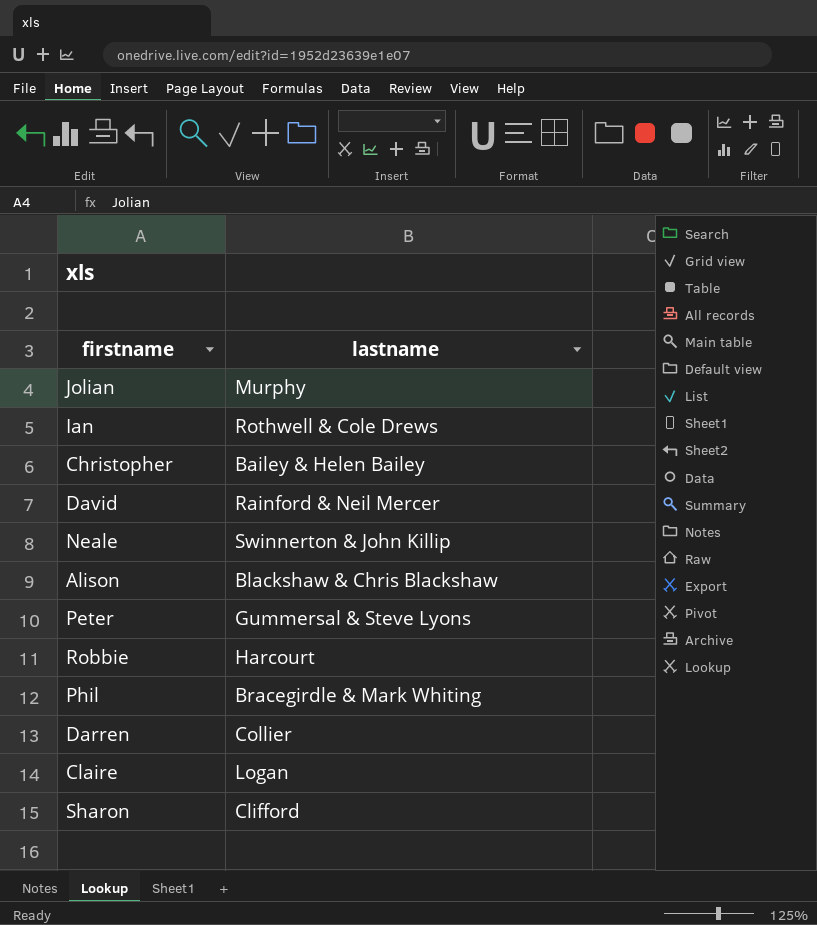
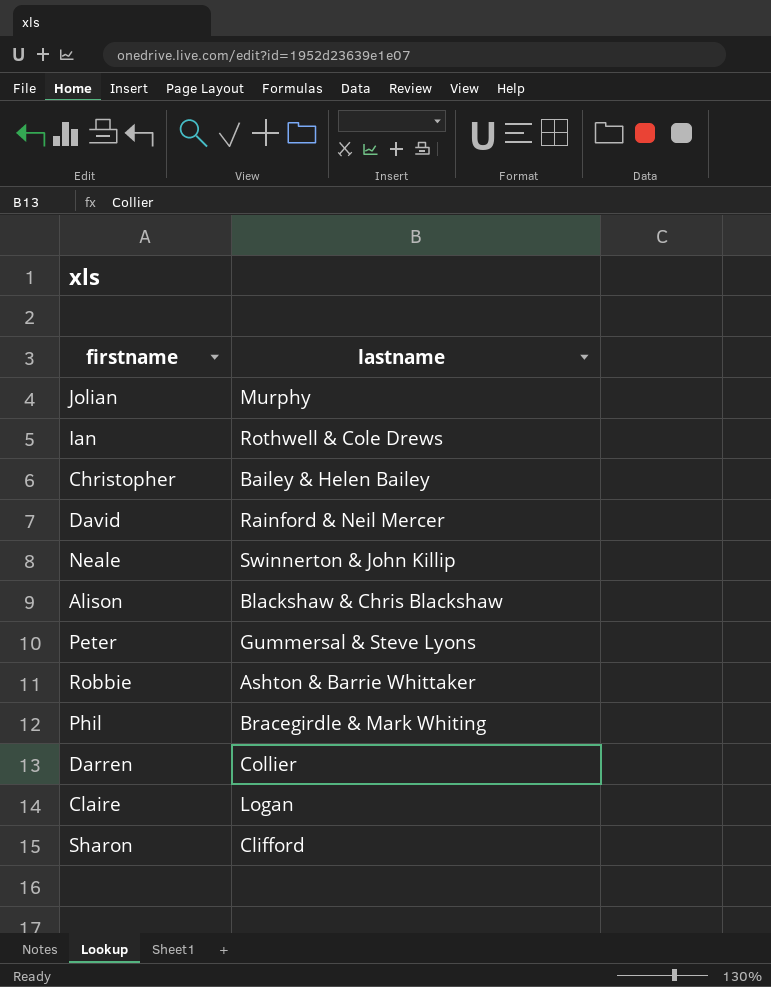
Robbie | lastname: Harcourt -> Ashton & Barrie Whittaker

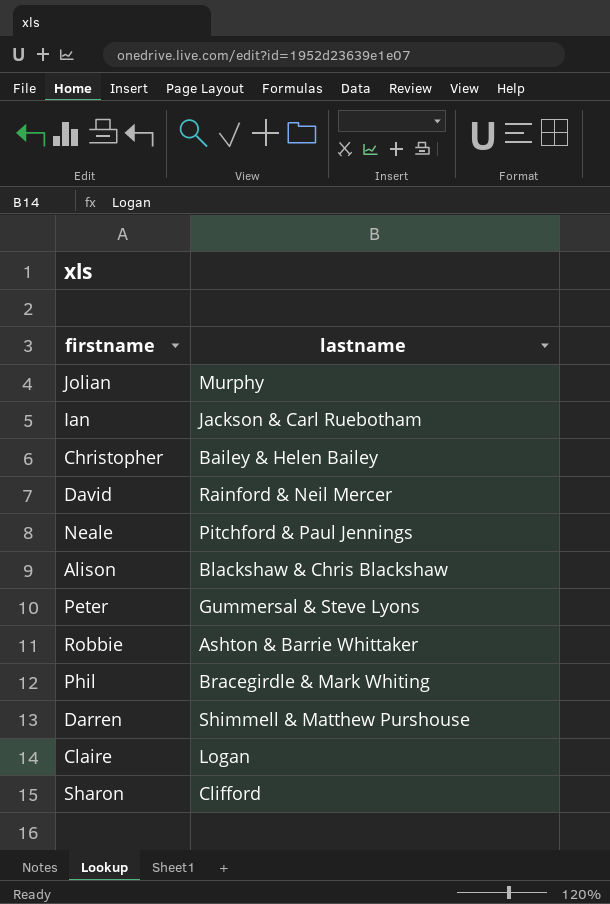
Ian | lastname: Rothwell & Cole Drews -> Jackson & Carl Ruebotham
Neale | lastname: Swinnerton & John Killip -> Pitchford & Paul Jennings
Darren | lastname: Collier -> Shimmell & Matthew Purshouse

